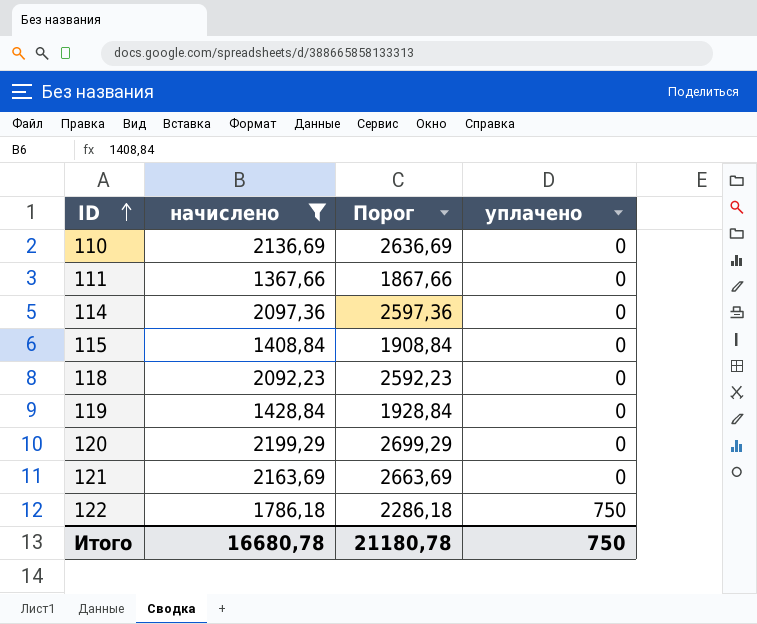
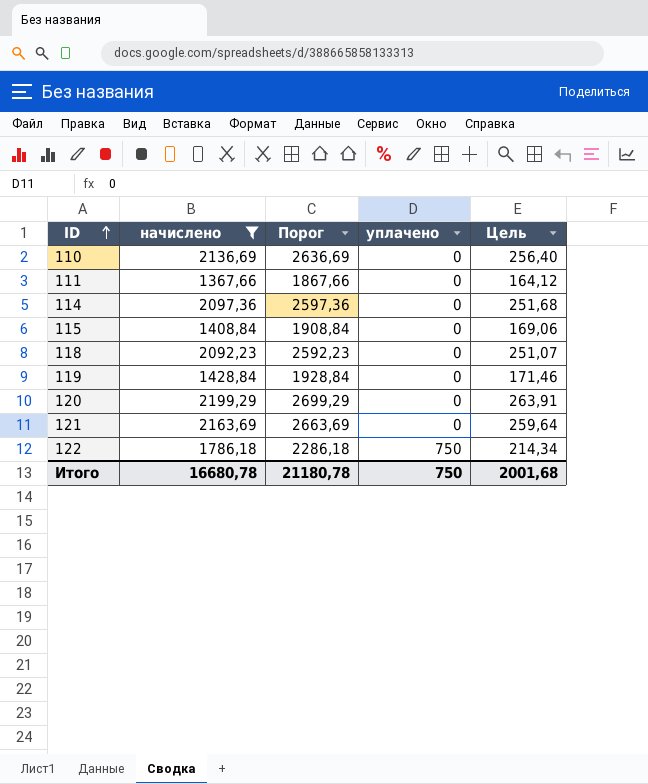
column Цель | formula: none -> [начислено] * 0,12

